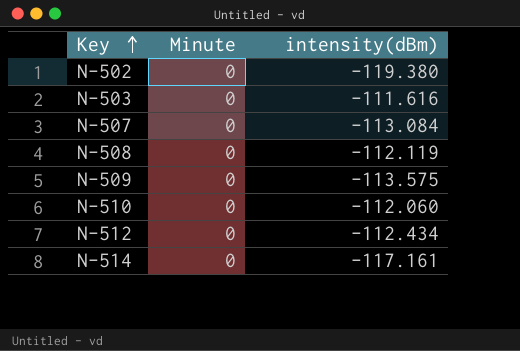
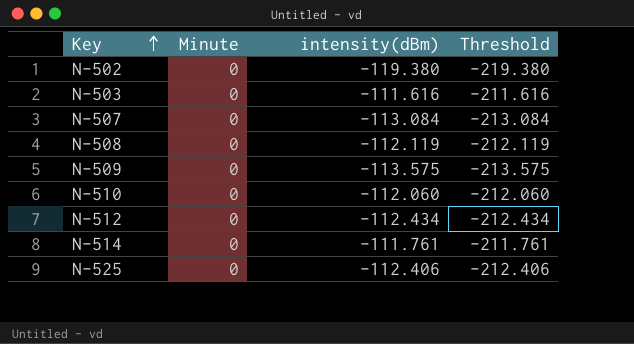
column Threshold | formula: none -> [intensity(dBm)] - 100
N-514 | intensity(dBm): -117.161 -> -111.761
row N-525: none -> 0 | -112.406 | -212.406

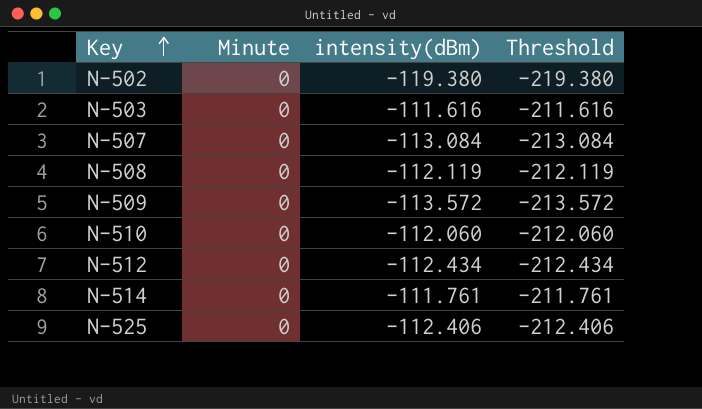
N-509 | intensity(dBm): -113.575 -> -113.572
N-509 | Threshold: -213.575 -> -213.572

